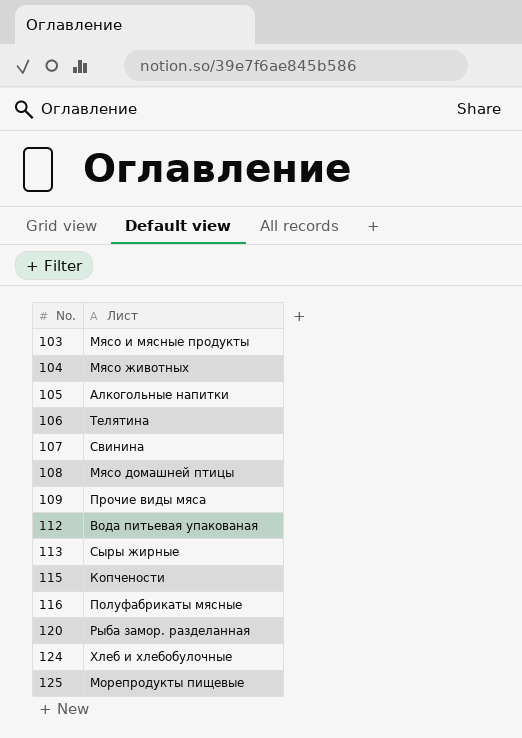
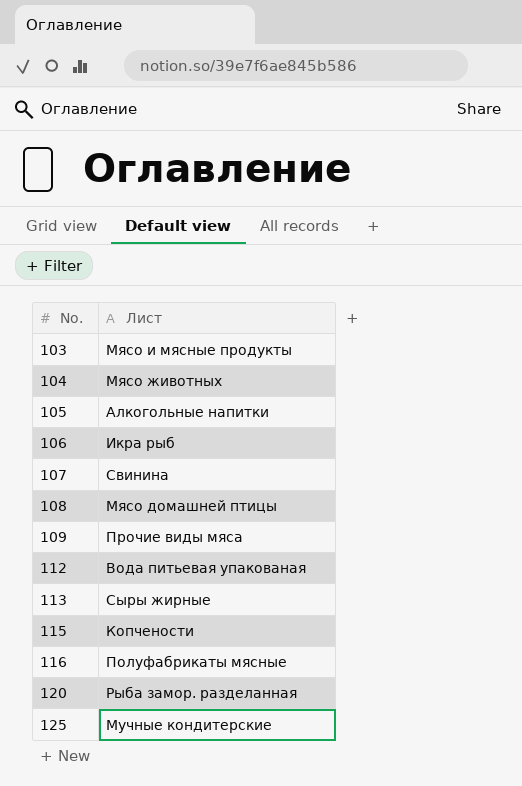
row 124: Хлеб и хлебобулочные -> none
106 | Лист: Телятина -> Икра рыб
125 | Лист: Морепродукты пищевые -> Мучные кондитерские

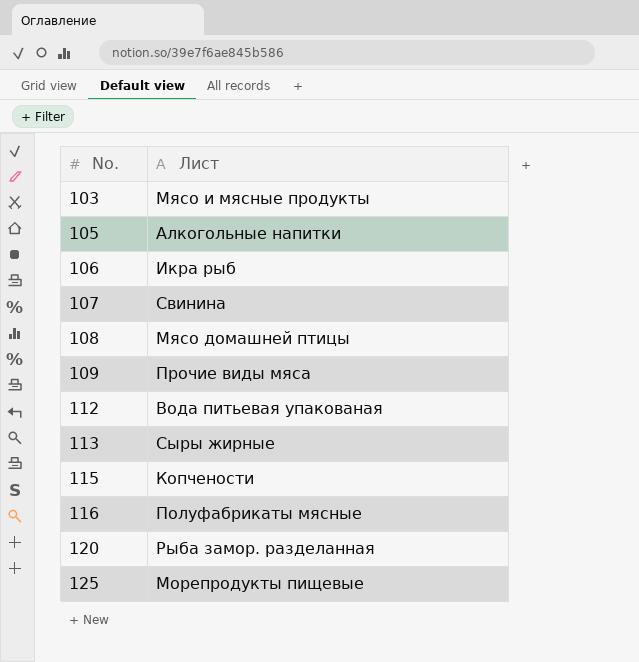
row 104: Мясо животных -> none
125 | Лист: Мучные кондитерские -> Морепродукты пищевые

